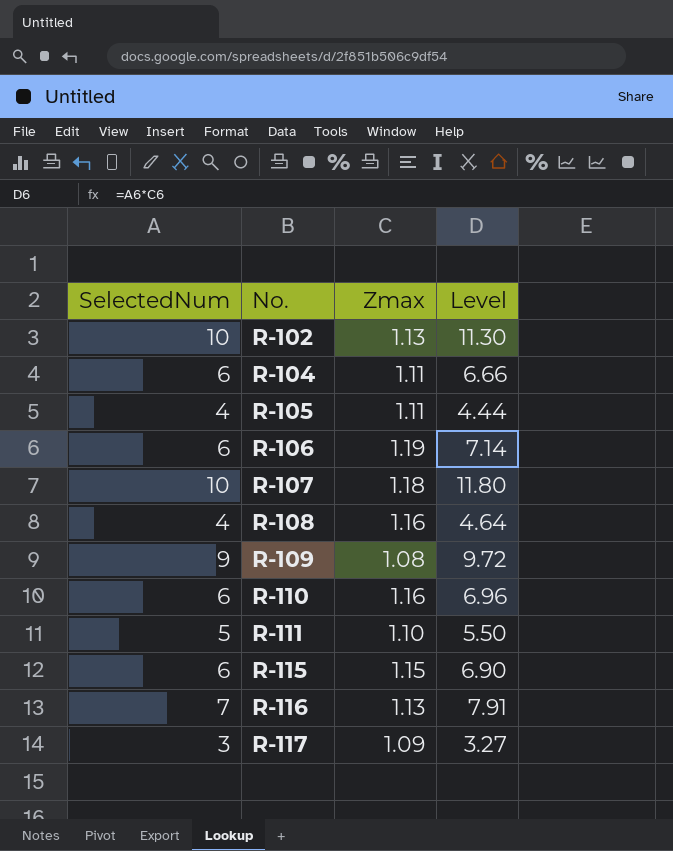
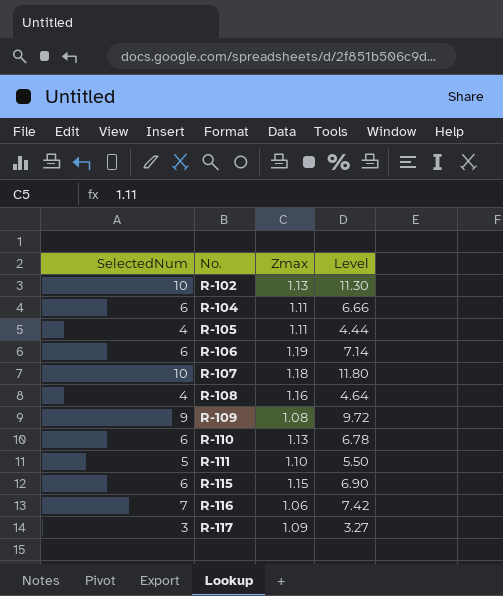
R-110 | Zmax: 1.16 -> 1.13
R-110 | Level: 6.96 -> 6.78
R-116 | Zmax: 1.13 -> 1.06
R-116 | Level: 7.91 -> 7.42

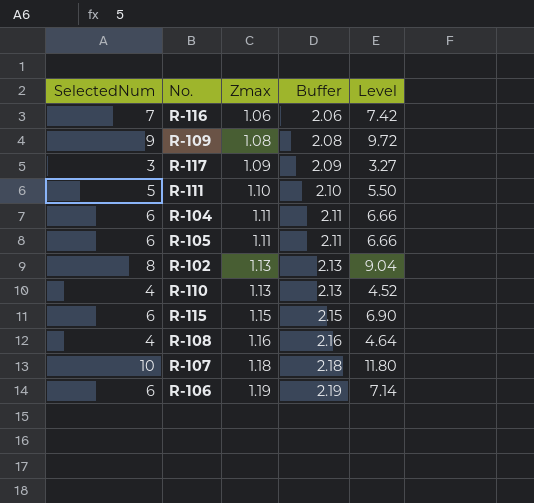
row order: No. ascending -> Zmax ascending
column Buffer | formula: none -> [Zmax] + 1
R-105 | SelectedNum: 4 -> 6
R-105 | Level: 4.44 -> 6.66
R-102 | SelectedNum: 10 -> 8
R-102 | Level: 11.30 -> 9.04
R-110 | SelectedNum: 6 -> 4
R-110 | Level: 6.78 -> 4.52

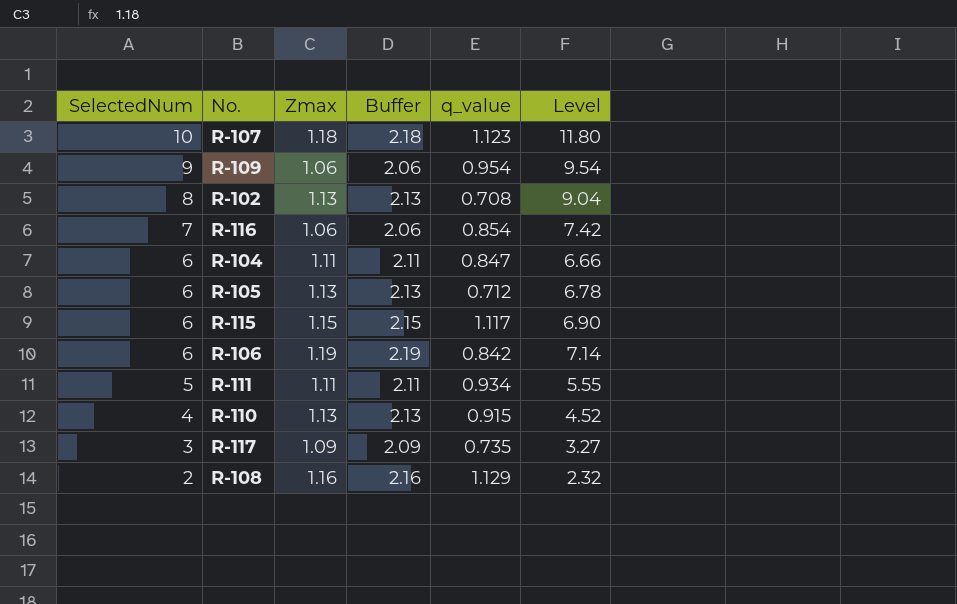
row order: Zmax ascending -> SelectedNum descending
column q_value | position: none -> 5
R-109 | Zmax: 1.08 -> 1.06
R-109 | Buffer: 2.08 -> 2.06
R-109 | Level: 9.72 -> 9.54
R-105 | Zmax: 1.11 -> 1.13
R-105 | Buffer: 2.11 -> 2.13
R-105 | Level: 6.66 -> 6.78
R-111 | Zmax: 1.10 -> 1.11
R-111 | Buffer: 2.10 -> 2.11
R-111 | Level: 5.50 -> 5.55
R-108 | SelectedNum: 4 -> 2
R-108 | Level: 4.64 -> 2.32

